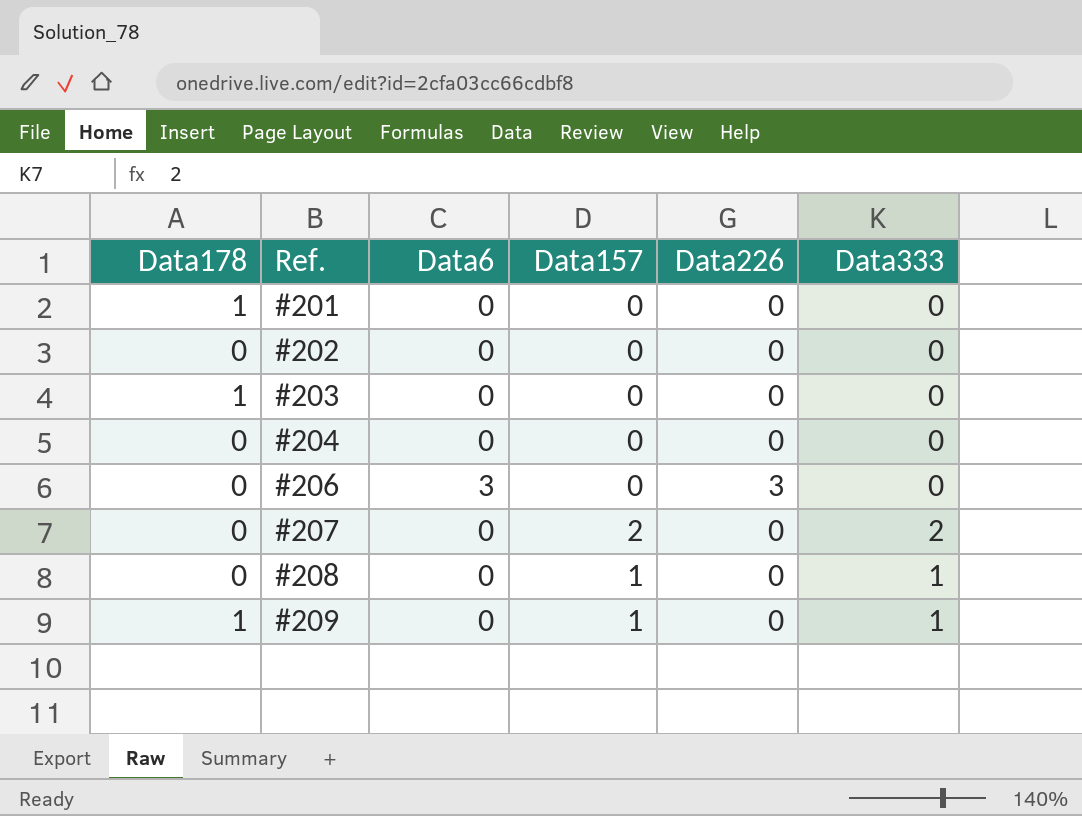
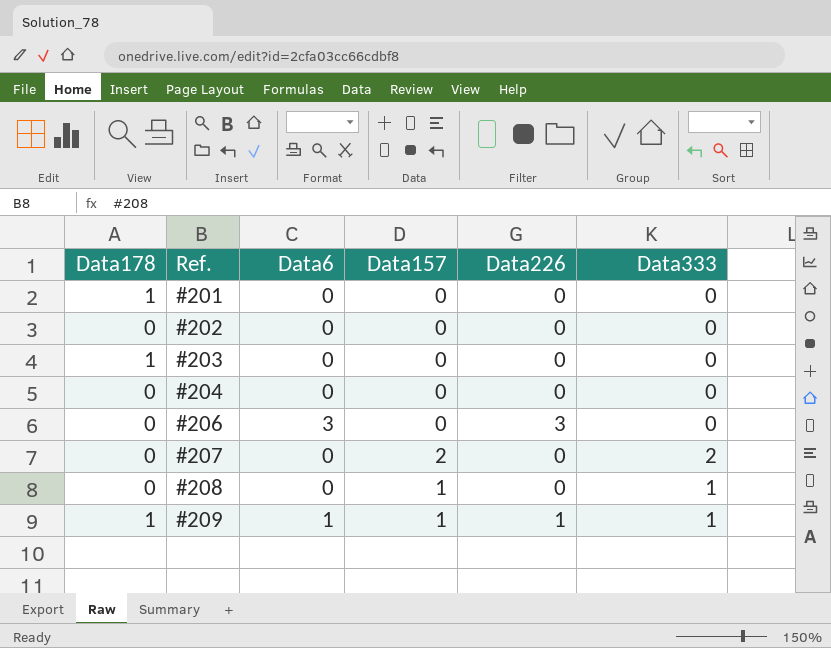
#209 | Data6: 0 -> 1
#209 | Data226: 0 -> 1

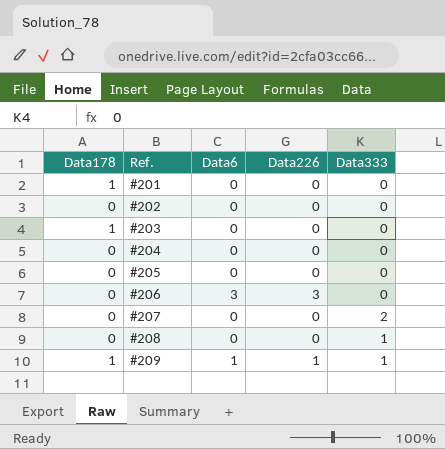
column Data157 | position: 4 -> none
row #205: none -> 0 | 0 | 0 | 0

